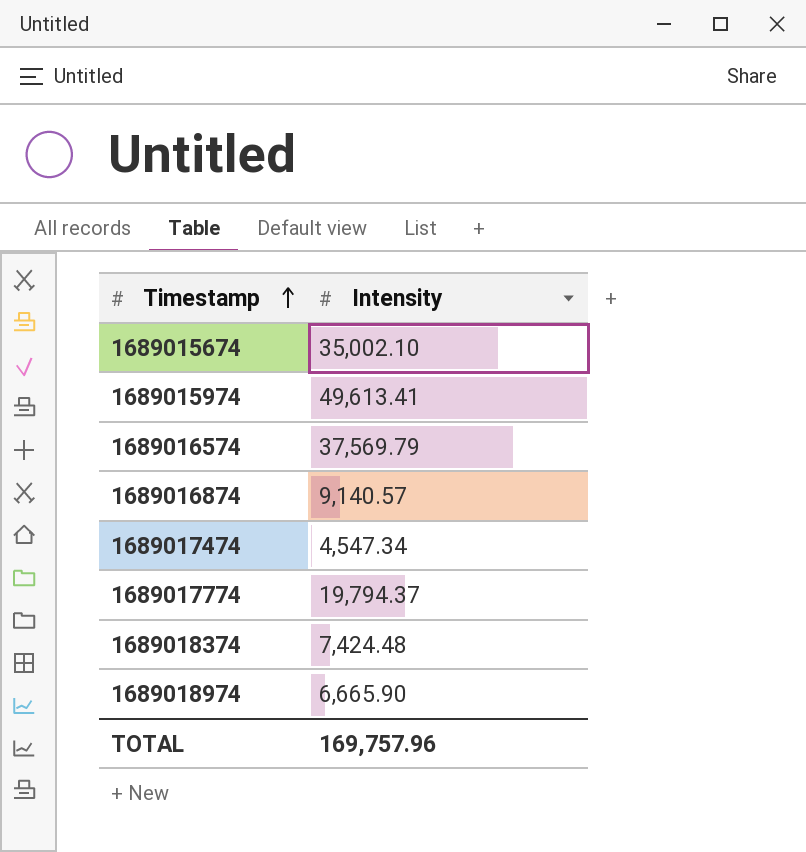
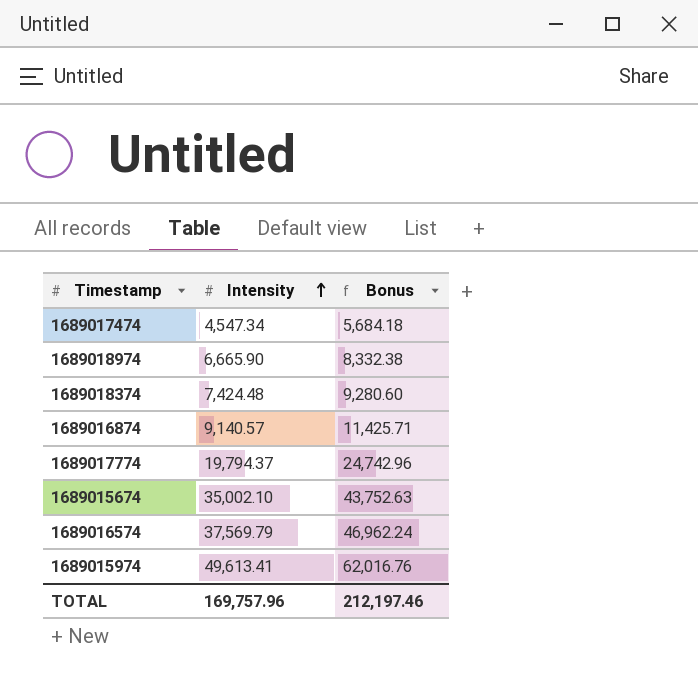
row order: Timestamp ascending -> Intensity ascending
column Bonus | formula: none -> [Intensity] * 1.25

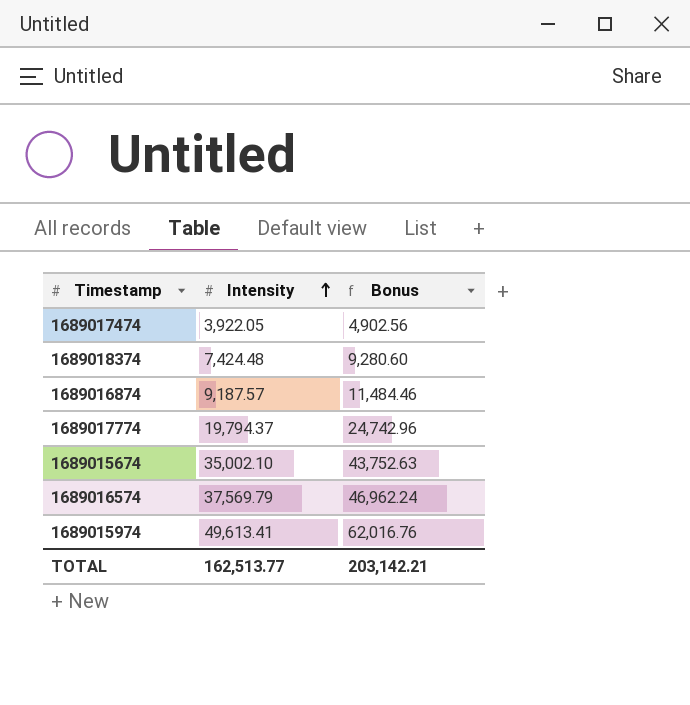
row 1689018974: 6,665.90 | 8,332.38 -> none
1689017474 | Intensity: 4,547.34 -> 3,922.05
1689017474 | Bonus: 5,684.18 -> 4,902.56
1689016874 | Intensity: 9,140.57 -> 9,187.57
1689016874 | Bonus: 11,425.71 -> 11,484.46
TOTAL | Intensity: 169,757.96 -> 162,513.77
TOTAL | Bonus: 212,197.46 -> 203,142.21

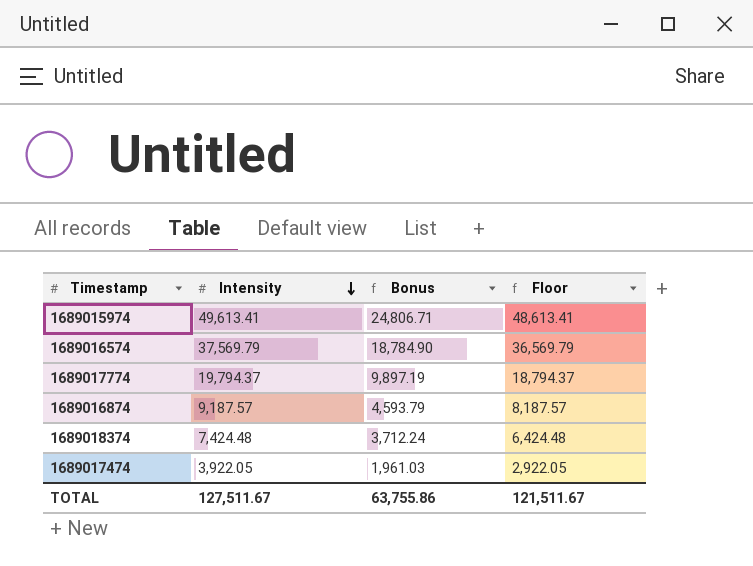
row order: Intensity ascending -> Intensity descending
column Bonus | formula: [Intensity] * 1.25 -> [Intensity] * 0.5
column Floor | formula: none -> [Intensity] - 1000
row 1689015674: 35,002.10 | 43,752.63 -> none
TOTAL | Intensity: 162,513.77 -> 127,511.67
TOTAL | Bonus: 203,142.21 -> 63,755.86

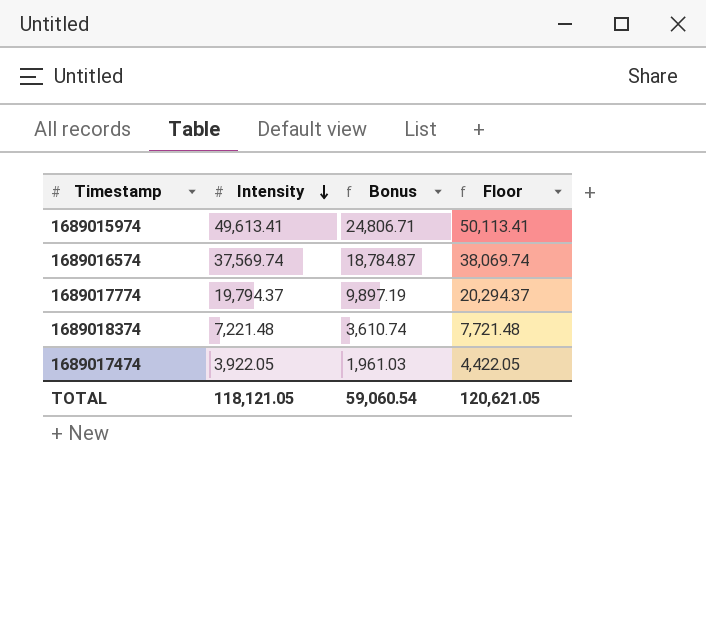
column Floor | formula: [Intensity] - 1000 -> [Intensity] + 500
row 1689016874: 9,187.57 | 4,593.79 | 8,187.57 -> none
1689016574 | Intensity: 37,569.79 -> 37,569.74
1689016574 | Bonus: 18,784.90 -> 18,784.87
1689018374 | Intensity: 7,424.48 -> 7,221.48
1689018374 | Bonus: 3,712.24 -> 3,610.74
TOTAL | Intensity: 127,511.67 -> 118,121.05
TOTAL | Bonus: 63,755.86 -> 59,060.54
TOTAL | Floor: 121,511.67 -> 120,621.05

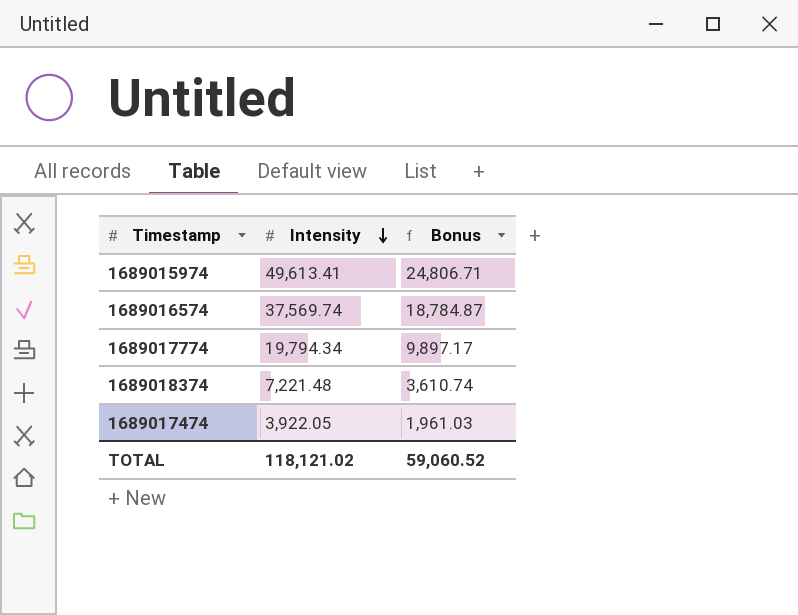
column Floor | formula: [Intensity] + 500 -> none
1689017774 | Intensity: 19,794.37 -> 19,794.34
1689017774 | Bonus: 9,897.19 -> 9,897.17
TOTAL | Intensity: 118,121.05 -> 118,121.02
TOTAL | Bonus: 59,060.54 -> 59,060.52

